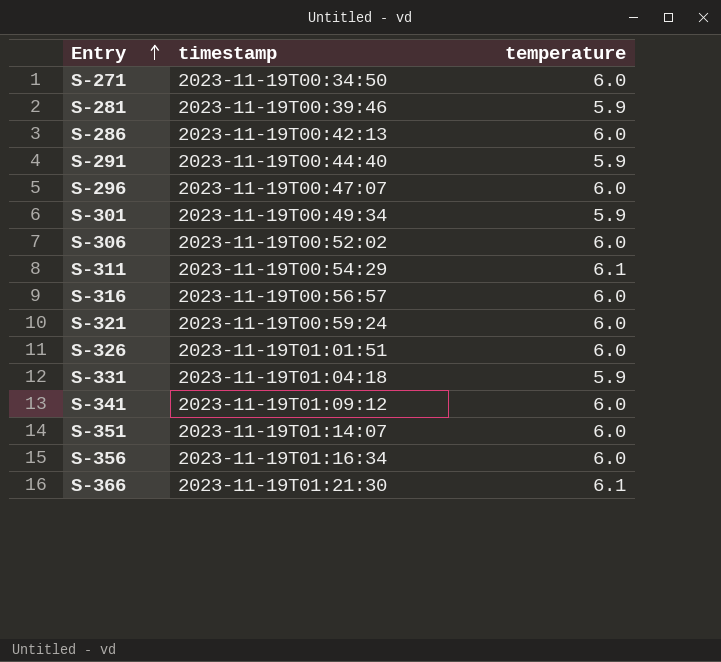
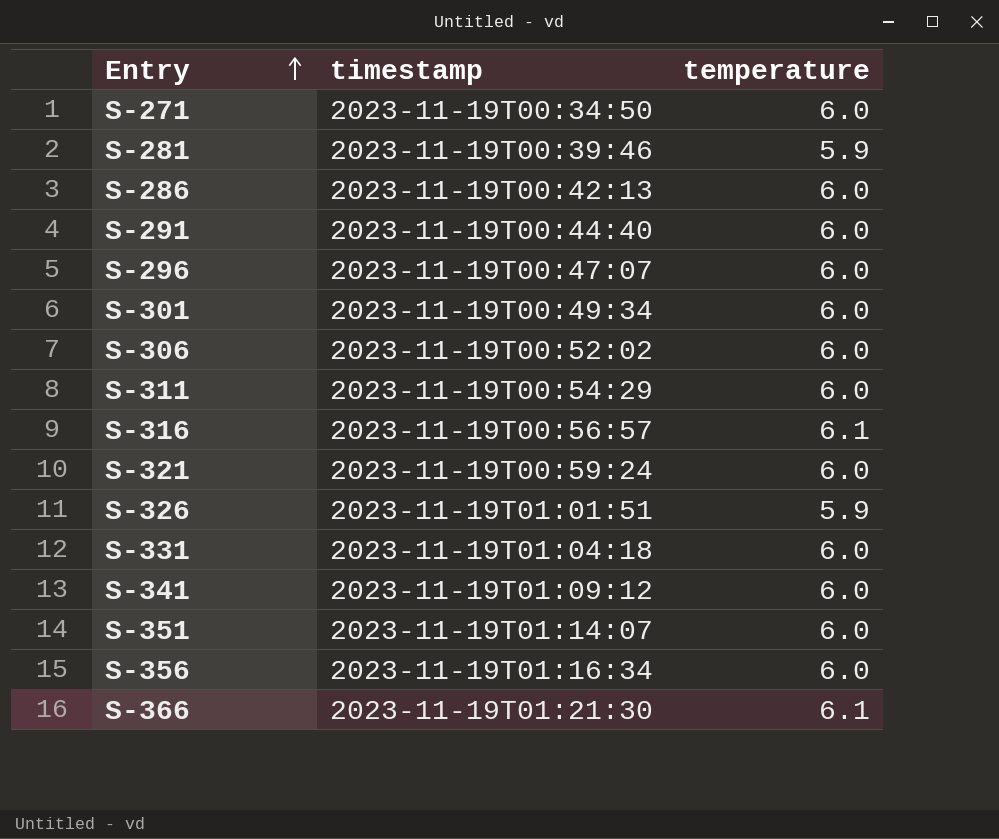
S-291 | temperature: 5.9 -> 6.0
S-301 | temperature: 5.9 -> 6.0
S-311 | temperature: 6.1 -> 6.0
S-316 | temperature: 6.0 -> 6.1
S-326 | temperature: 6.0 -> 5.9
S-331 | temperature: 5.9 -> 6.0

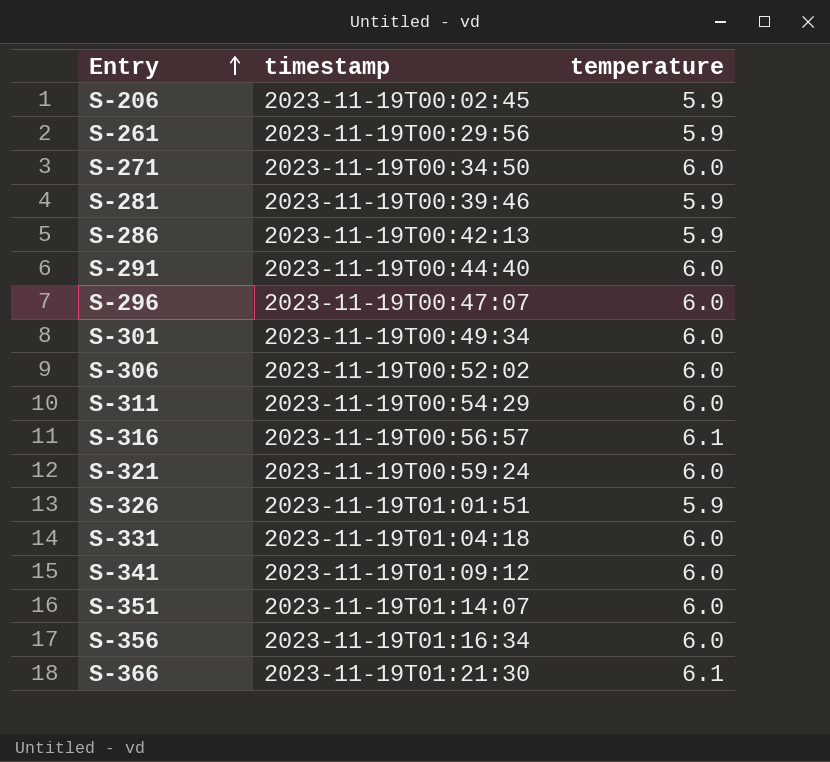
row S-206: none -> 2023-11-19T00:02:45 | 5.9
row S-261: none -> 2023-11-19T00:29:56 | 5.9
S-286 | temperature: 6.0 -> 5.9

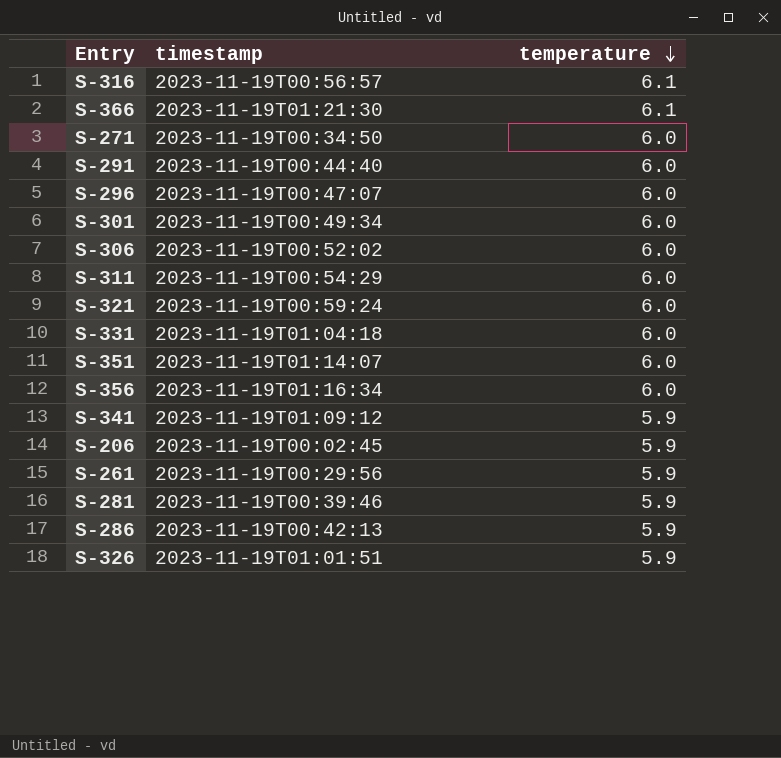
row order: Entry ascending -> temperature descending
S-341 | temperature: 6.0 -> 5.9

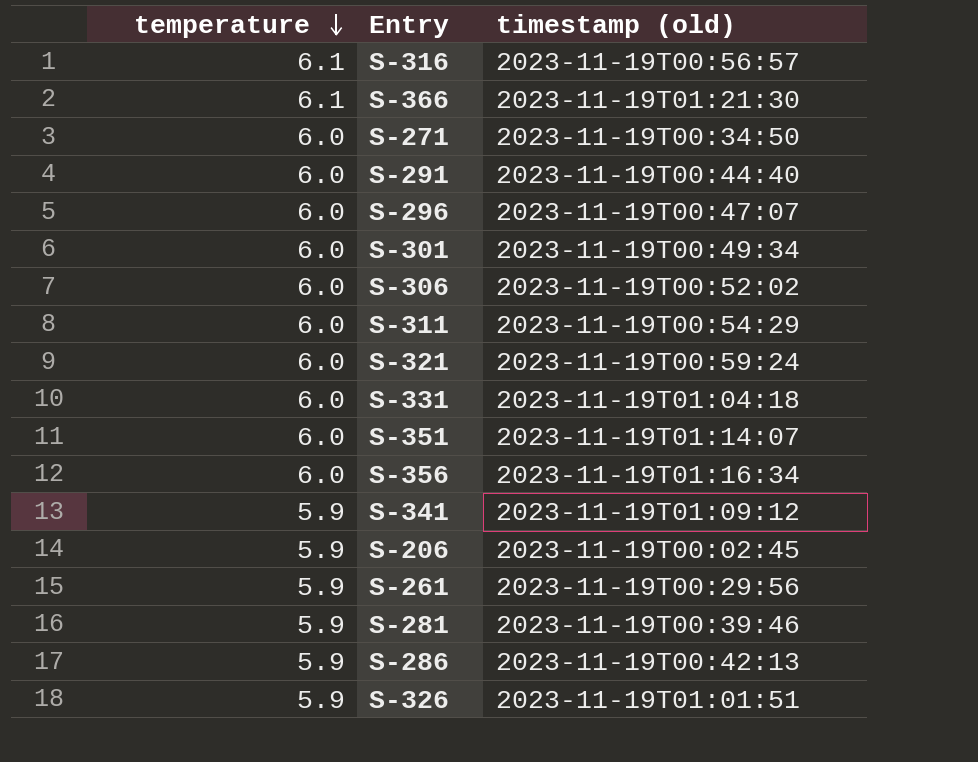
column temperature | position: 3 -> 1
column name: timestamp -> timestamp (old)

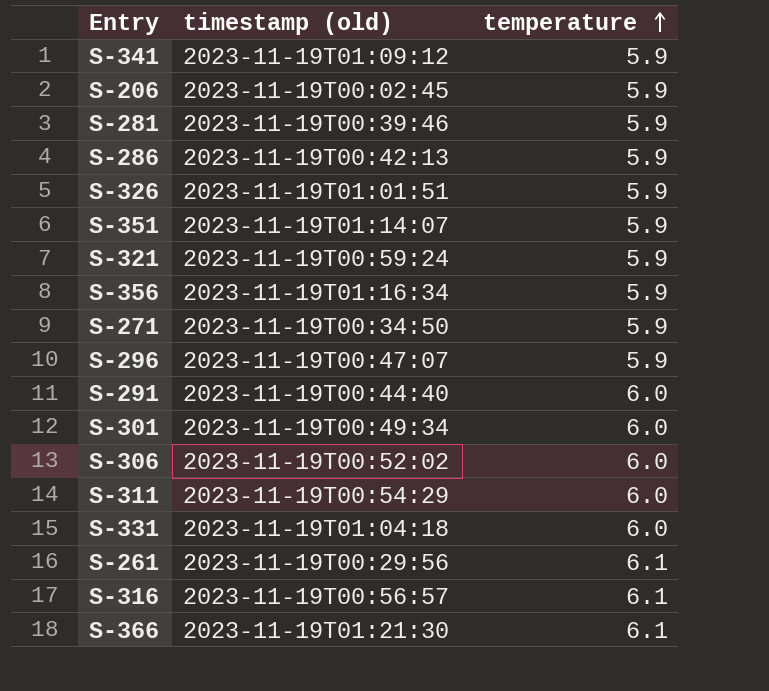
row order: temperature descending -> temperature ascending
column temperature | position: 1 -> 3
S-351 | temperature: 6.0 -> 5.9
S-321 | temperature: 6.0 -> 5.9
S-356 | temperature: 6.0 -> 5.9
S-271 | temperature: 6.0 -> 5.9
S-296 | temperature: 6.0 -> 5.9
S-261 | temperature: 5.9 -> 6.1

